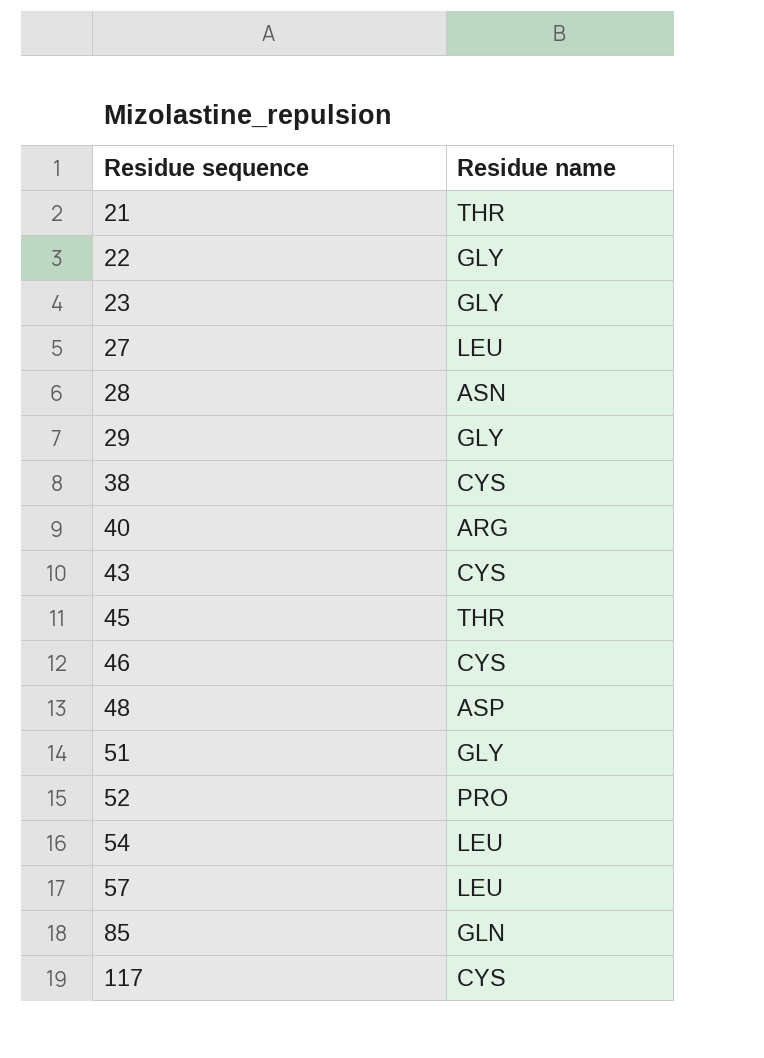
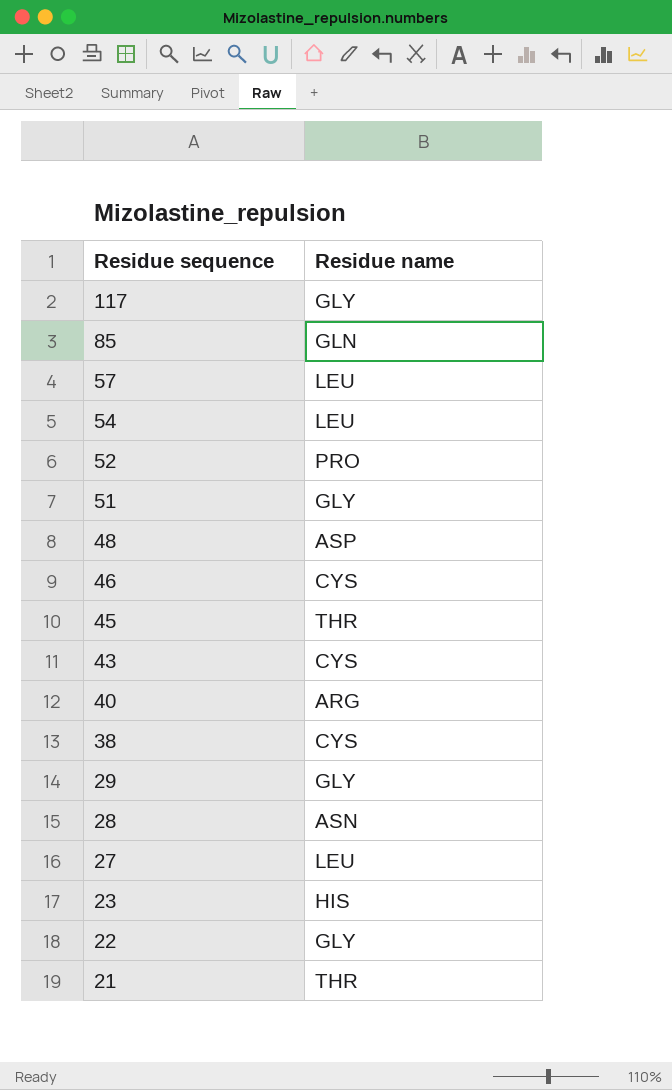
row order: Residue sequence ascending -> Residue sequence descending
117 | Residue name: CYS -> GLY
23 | Residue name: GLY -> HIS

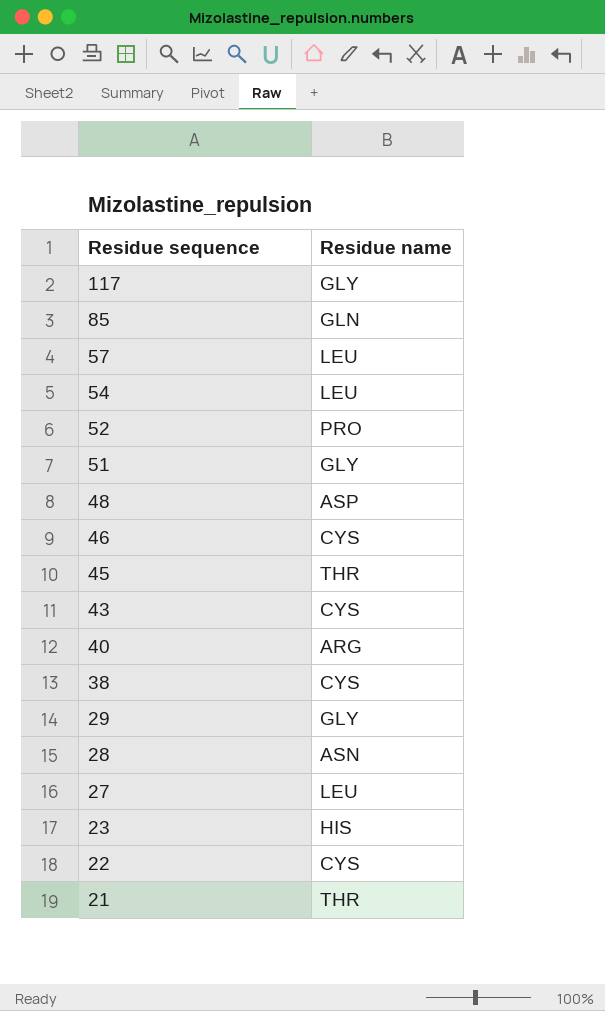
22 | Residue name: GLY -> CYS

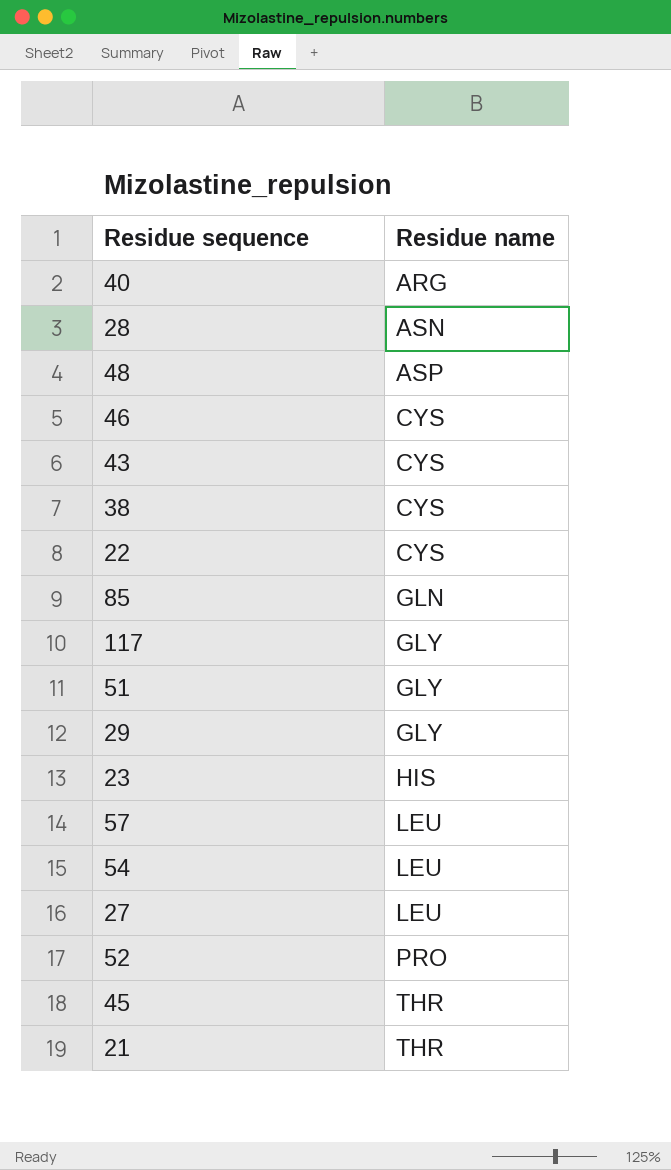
row order: Residue sequence descending -> Residue name ascending

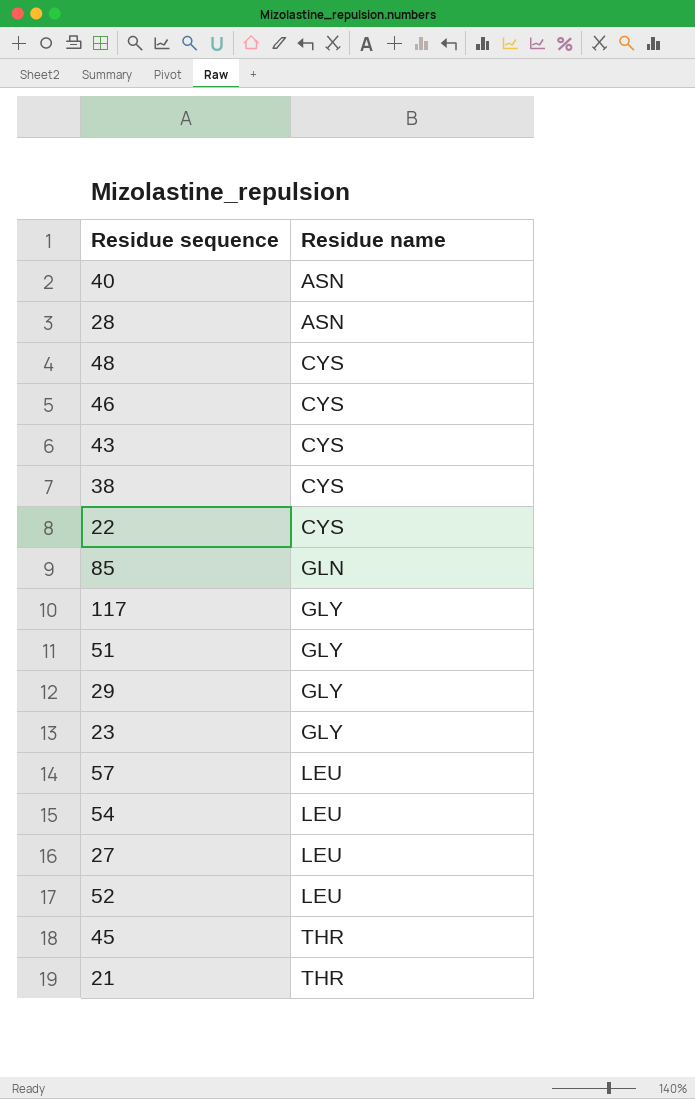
40 | Residue name: ARG -> ASN
48 | Residue name: ASP -> CYS
23 | Residue name: HIS -> GLY
52 | Residue name: PRO -> LEU

